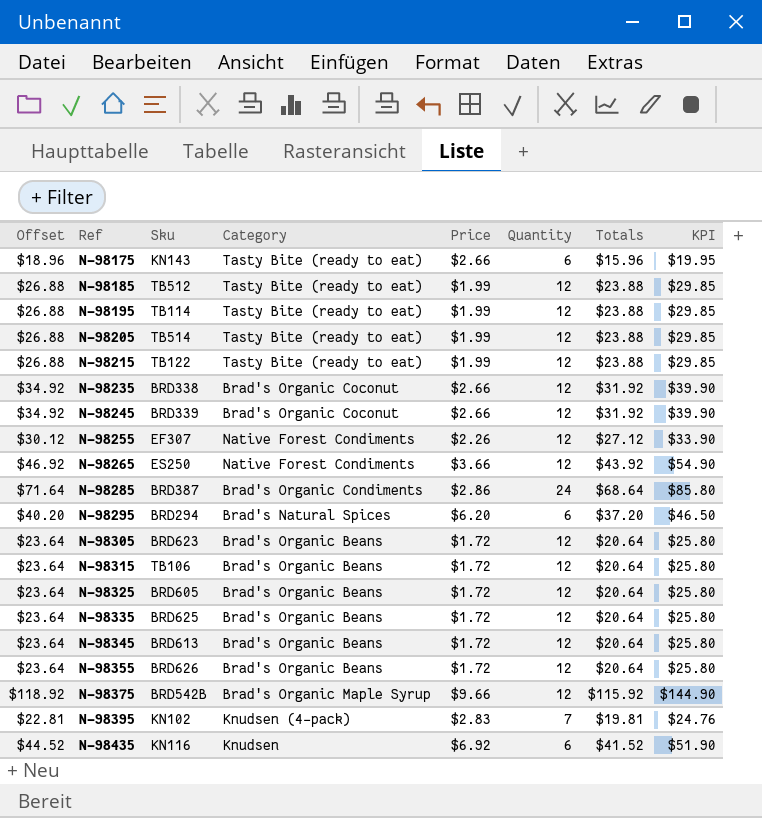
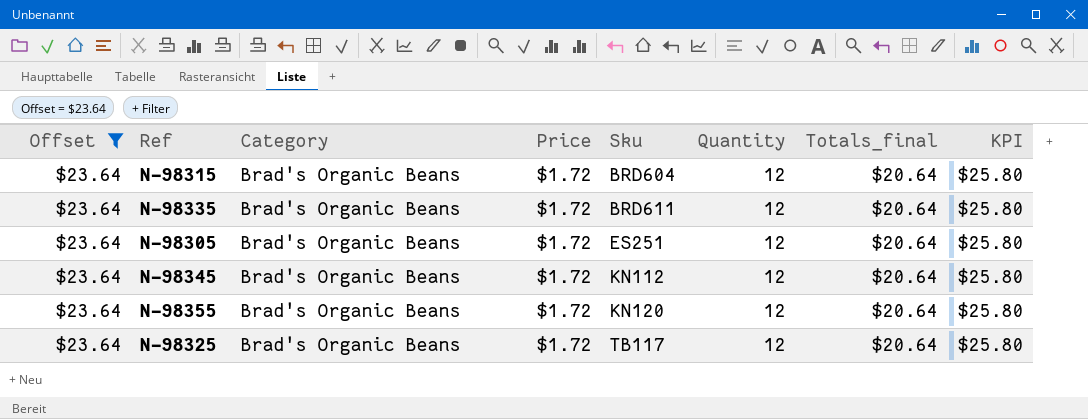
filter: none -> Offset = $23.64
row order: Ref ascending -> Sku ascending
column Sku | position: 3 -> 5
column name: Totals -> Totals_final
N-98315 | Sku: TB106 -> BRD604
N-98335 | Sku: BRD625 -> BRD611
N-98305 | Sku: BRD623 -> ES251
N-98345 | Sku: BRD613 -> KN112
N-98355 | Sku: BRD626 -> KN120
N-98325 | Sku: BRD605 -> TB117

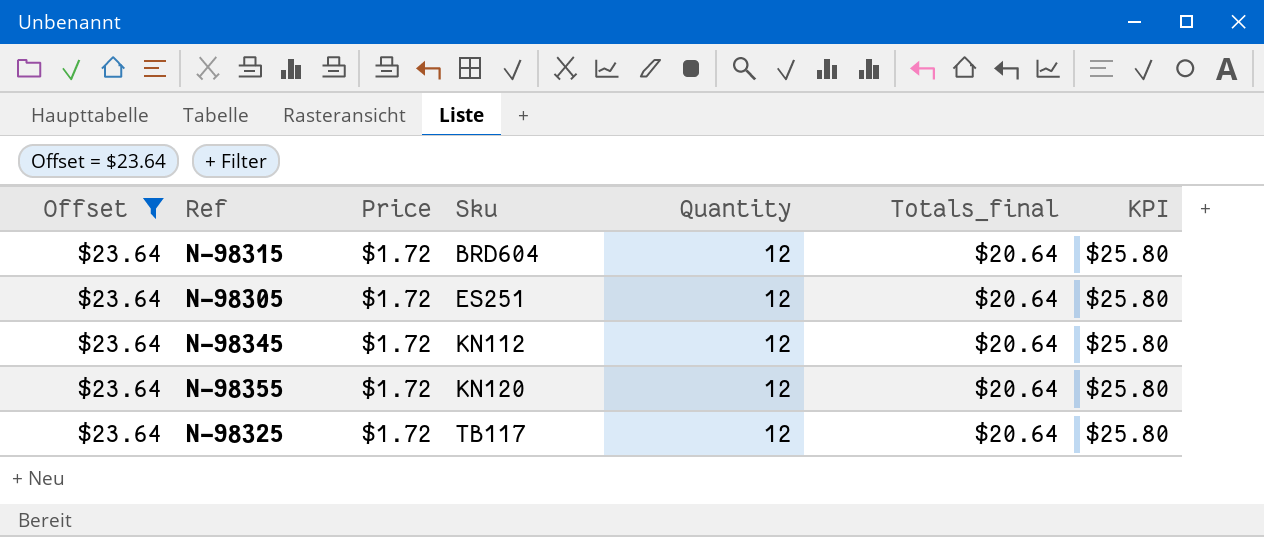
column Category | position: 3 -> none
row N-98335: $23.64 | Brad's Organic Beans | $1.72 | BRD611 | 12 | $20.64 | $25.80 -> none

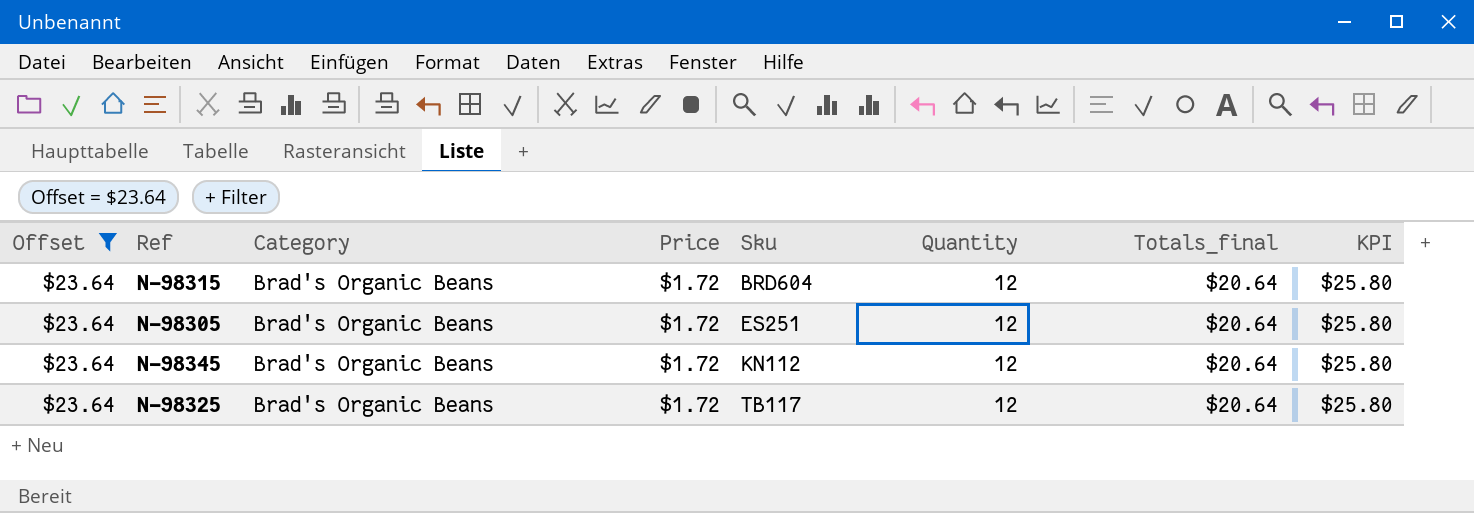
column Category | position: none -> 3
row N-98355: $23.64 | $1.72 | KN120 | 12 | $20.64 | $25.80 -> none

